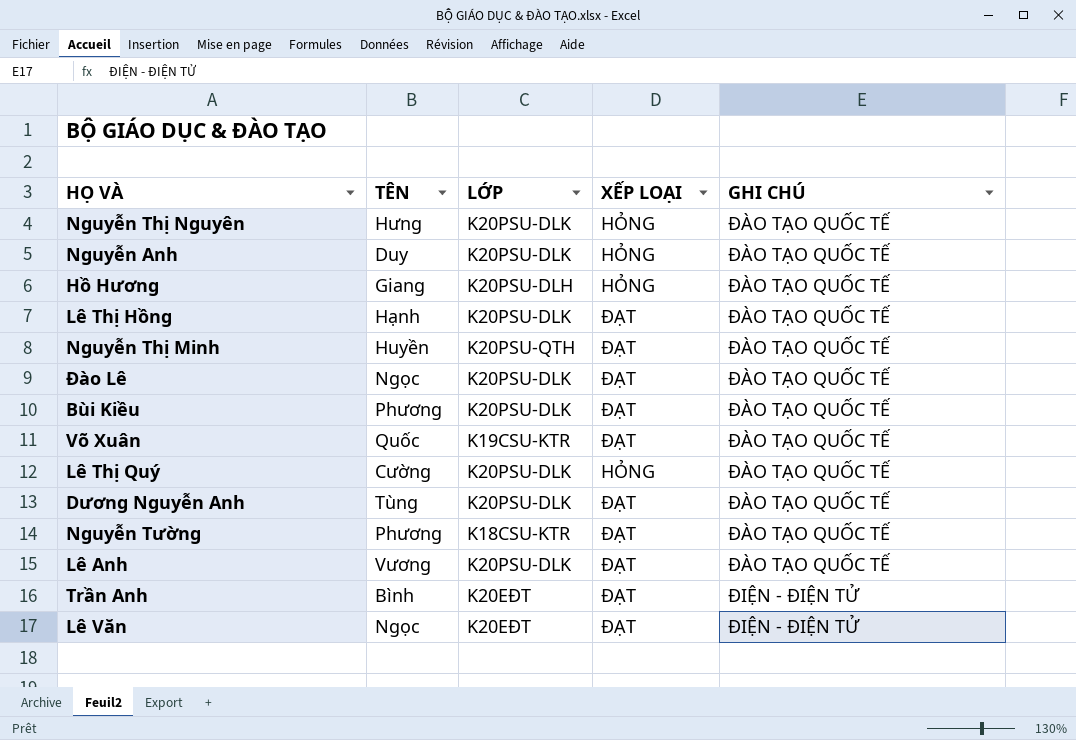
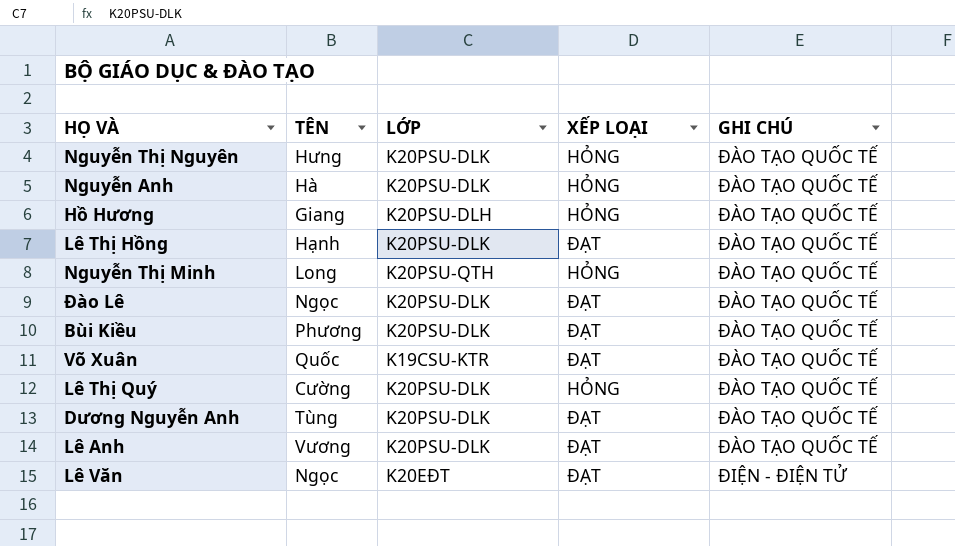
row Nguyễn Tường: Phương | K18CSU-KTR | ĐẠT | ĐÀO TẠO QUỐC TẾ -> none
row Trần Anh: Bình | K20EĐT | ĐẠT | ĐIỆN - ĐIỆN TỬ -> none
Nguyễn Anh | TÊN: Duy -> Hà
Nguyễn Thị Minh | TÊN: Huyền -> Long
Nguyễn Thị Minh | XẾP LOẠI: ĐẠT -> HỎNG

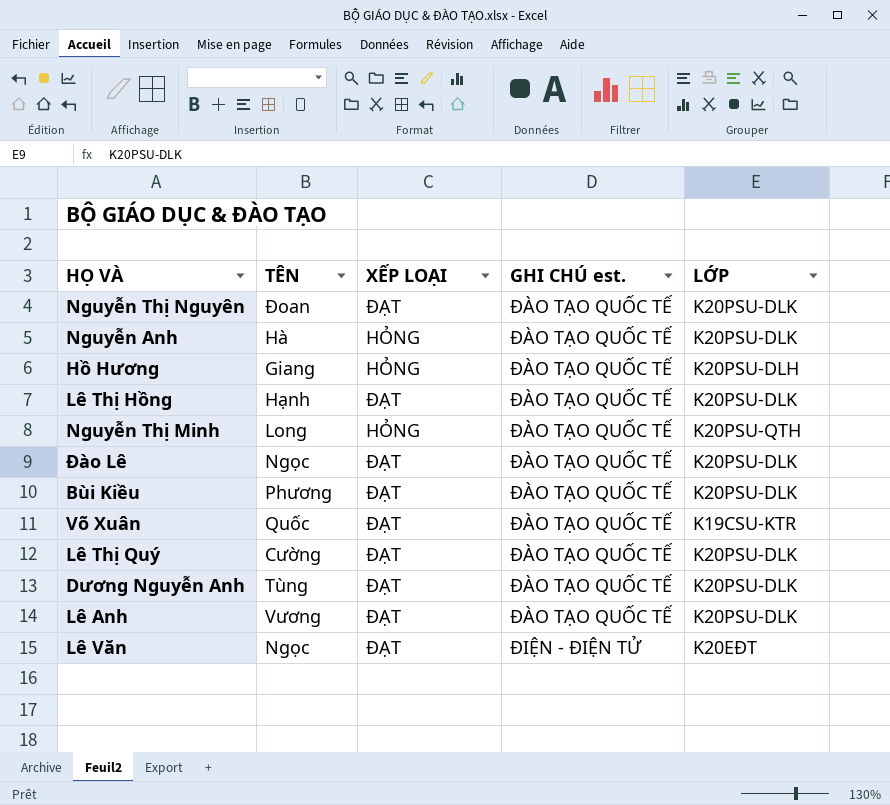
column name: GHI CHÚ -> GHI CHÚ est.
column LỚP | position: 3 -> 5
Nguyễn Thị Nguyên | TÊN: Hưng -> Đoan
Nguyễn Thị Nguyên | XẾP LOẠI: HỎNG -> ĐẠT
Lê Thị Quý | XẾP LOẠI: HỎNG -> ĐẠT

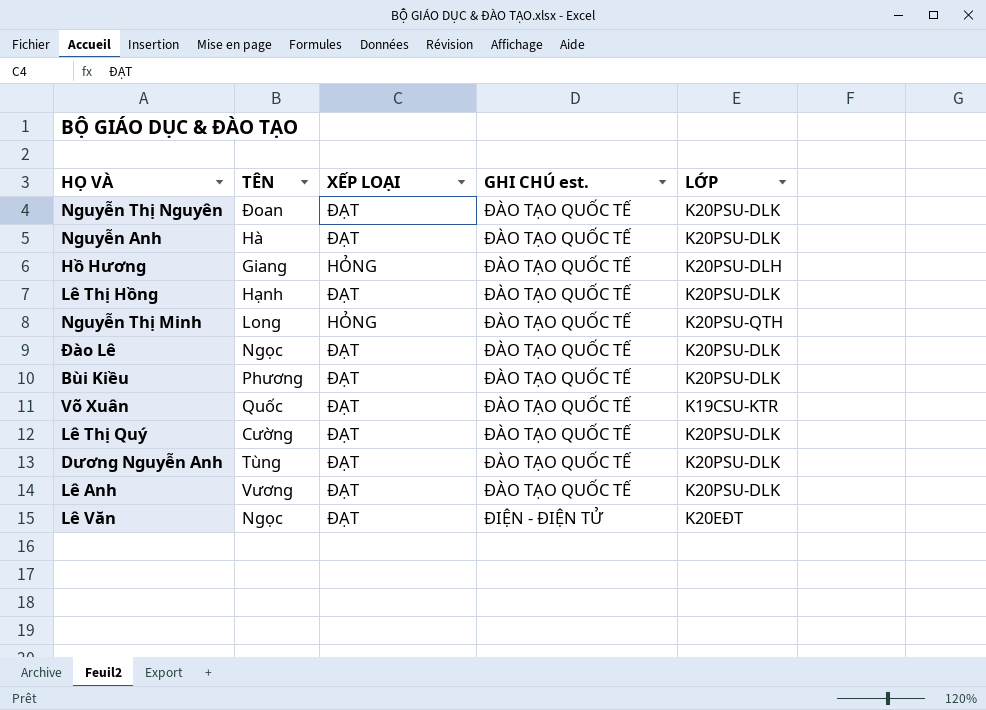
Nguyễn Anh | XẾP LOẠI: HỎNG -> ĐẠT

